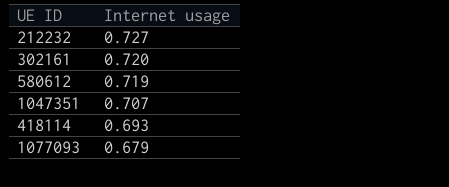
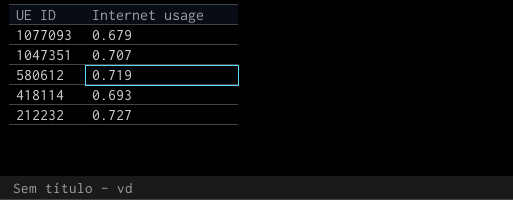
row order: Internet usage descending -> UE ID descending
row 302161: 0.720 -> none

